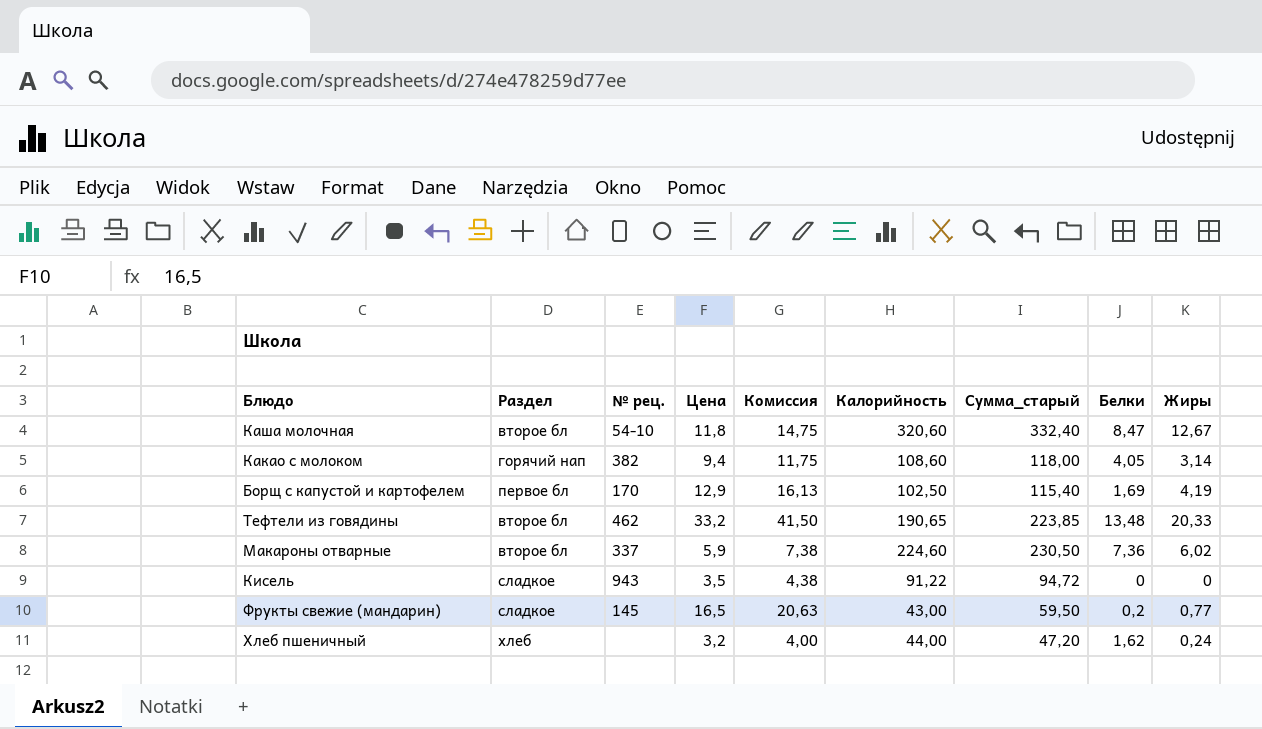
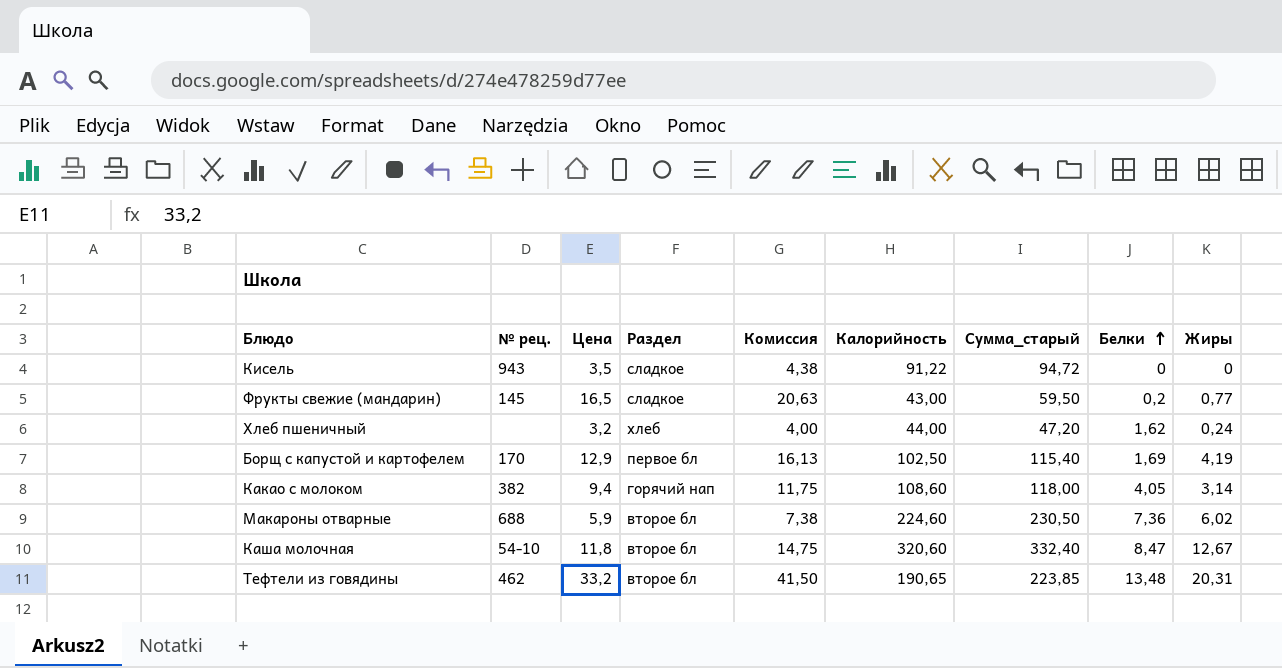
row order: none -> Белки ascending
column Раздел | position: 2 -> 4
Макароны отварные | № рец.: 337 -> 688
Тефтели из говядины | Жиры: 20,33 -> 20,31

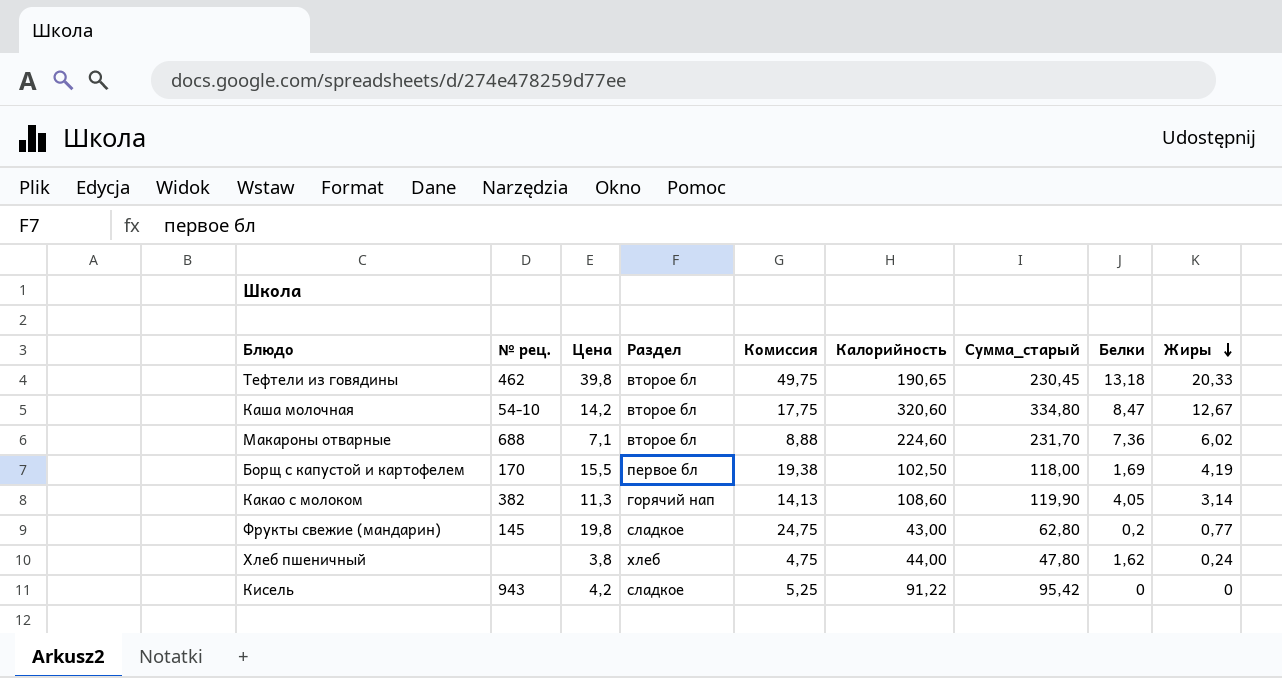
row order: Белки ascending -> Жиры descending
Тефтели из говядины | Цена: 33,2 -> 39,8
Тефтели из говядины | Комиссия: 41,50 -> 49,75
Тефтели из говядины | Сумма_старый: 223,85 -> 230,45
Тефтели из говядины | Белки: 13,48 -> 13,18
Тефтели из говядины | Жиры: 20,31 -> 20,33
Каша молочная | Цена: 11,8 -> 14,2
Каша молочная | Комиссия: 14,75 -> 17,75
Каша молочная | Сумма_старый: 332,40 -> 334,80
Макароны отварные | Цена: 5,9 -> 7,1
Макароны отварные | Комиссия: 7,38 -> 8,88
Макароны отварные | Сумма_старый: 230,50 -> 231,70
Борщ с капустой и картофелем | Цена: 12,9 -> 15,5
Борщ с капустой и картофелем | Комиссия: 16,13 -> 19,38
Борщ с капустой и картофелем | Сумма_старый: 115,40 -> 118,00
Какао с молоком | Цена: 9,4 -> 11,3
Какао с молоком | Комиссия: 11,75 -> 14,13
Какао с молоком | Сумма_старый: 118,00 -> 119,90
Фрукты свежие (мандарин) | Цена: 16,5 -> 19,8
Фрукты свежие (мандарин) | Комиссия: 20,63 -> 24,75
Фрукты свежие (мандарин) | Сумма_старый: 59,50 -> 62,80
Хлеб пшеничный | Цена: 3,2 -> 3,8
Хлеб пшеничный | Комиссия: 4,00 -> 4,75
Хлеб пшеничный | Сумма_старый: 47,20 -> 47,80
Кисель | Цена: 3,5 -> 4,2
Кисель | Комиссия: 4,38 -> 5,25
Кисель | Сумма_старый: 94,72 -> 95,42

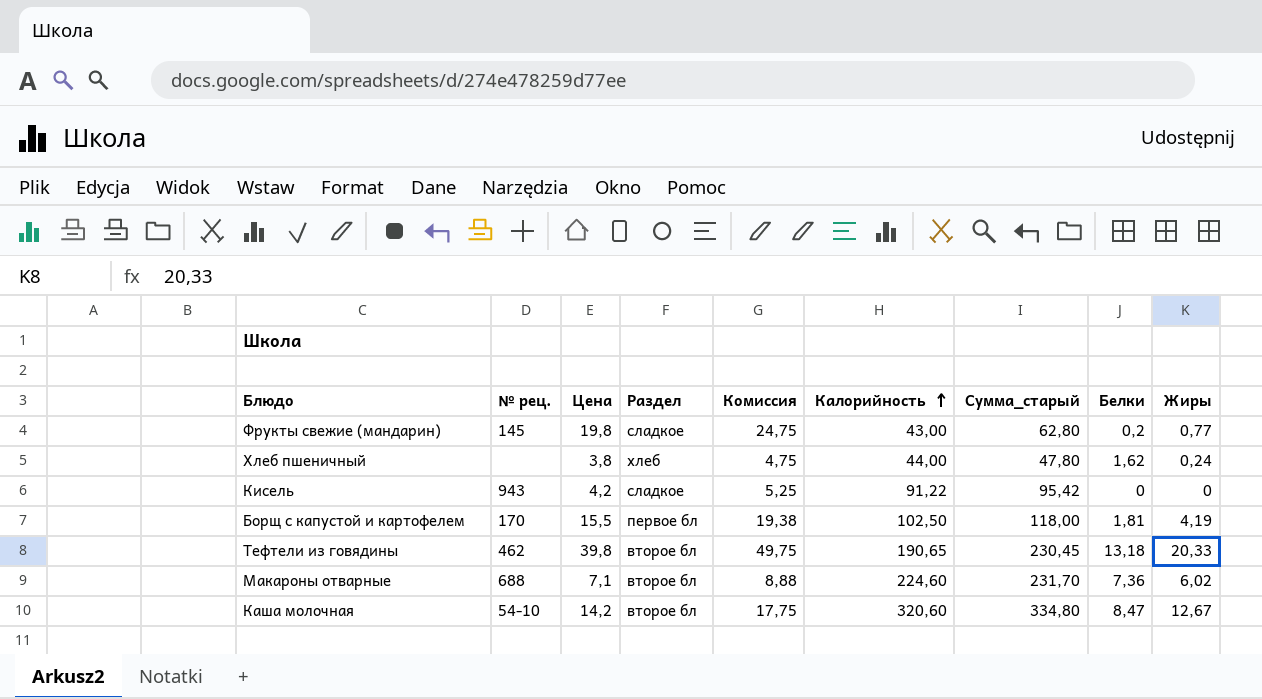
row order: Жиры descending -> Калорийность ascending
row Какао с молоком: 382 | 11,3 | горячий нап | 14,13 | 108,60 | 119,90 | 4,05 | 3,14 -> none
Борщ с капустой и картофелем | Белки: 1,69 -> 1,81

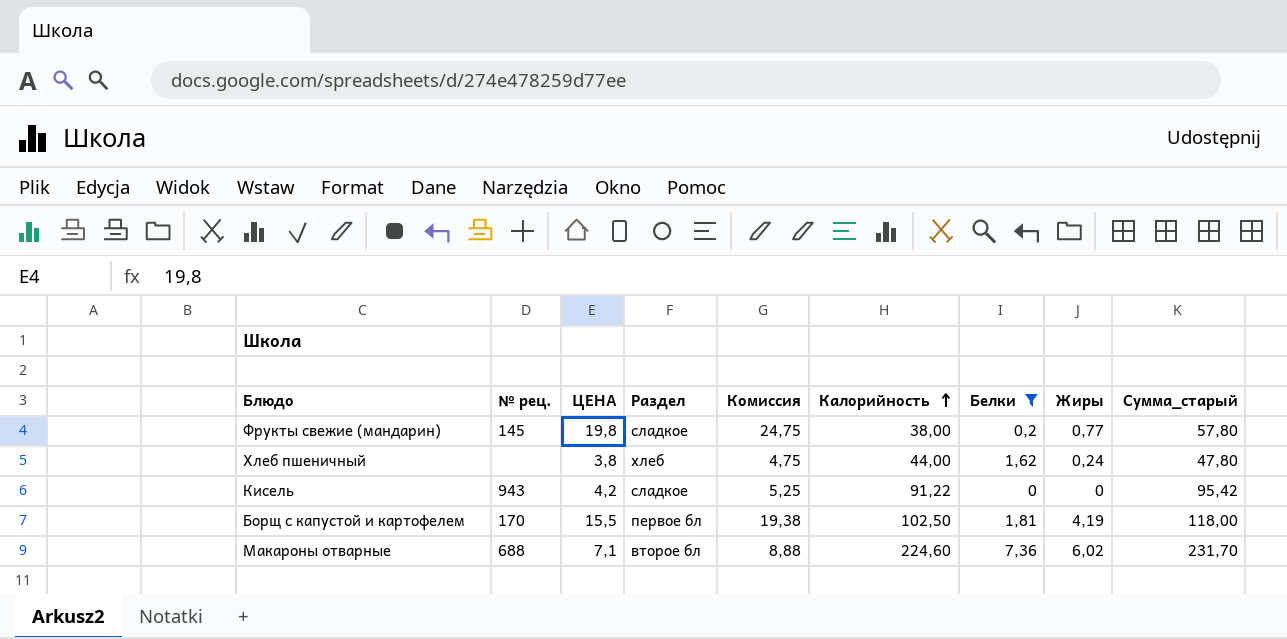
filter: none -> Белки <= 7,36
column name: Цена -> ЦЕНА
column Сумма_старый | position: 7 -> 9
Фрукты свежие (мандарин) | Калорийность: 43,00 -> 38,00
Фрукты свежие (мандарин) | Сумма_старый: 62,80 -> 57,80

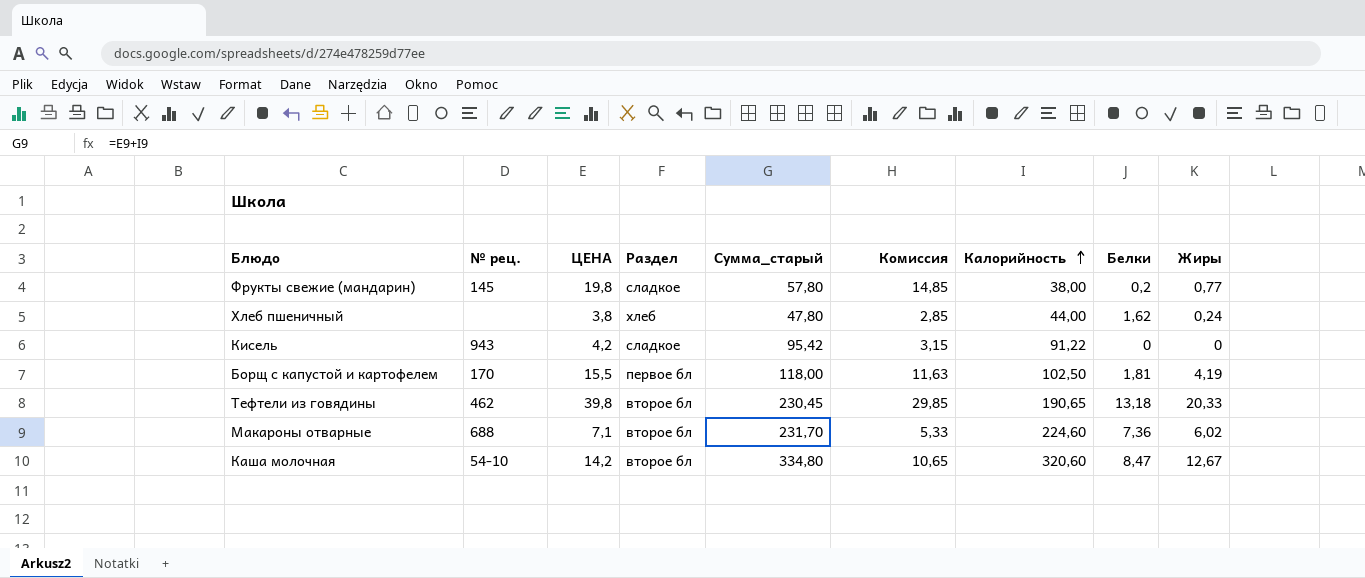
filter: Белки <= 7,36 -> none
column Сумма_старый | position: 9 -> 5
column Комиссия | formula: [ЦЕНА] * 1,25 -> [ЦЕНА] * 0,75

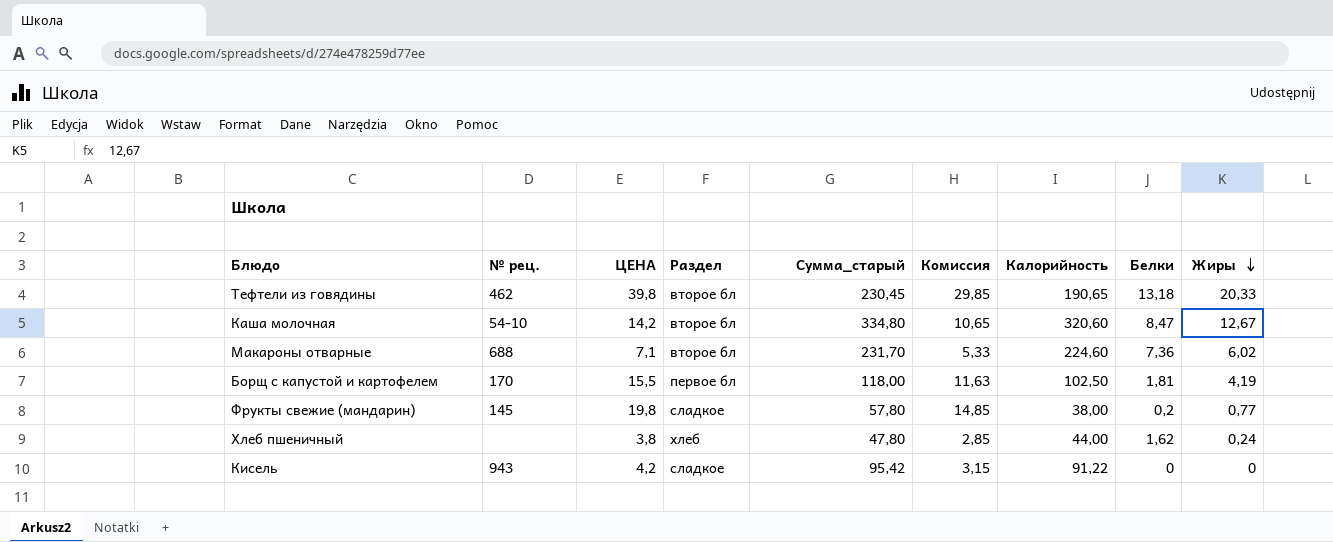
row order: Калорийность ascending -> Жиры descending

